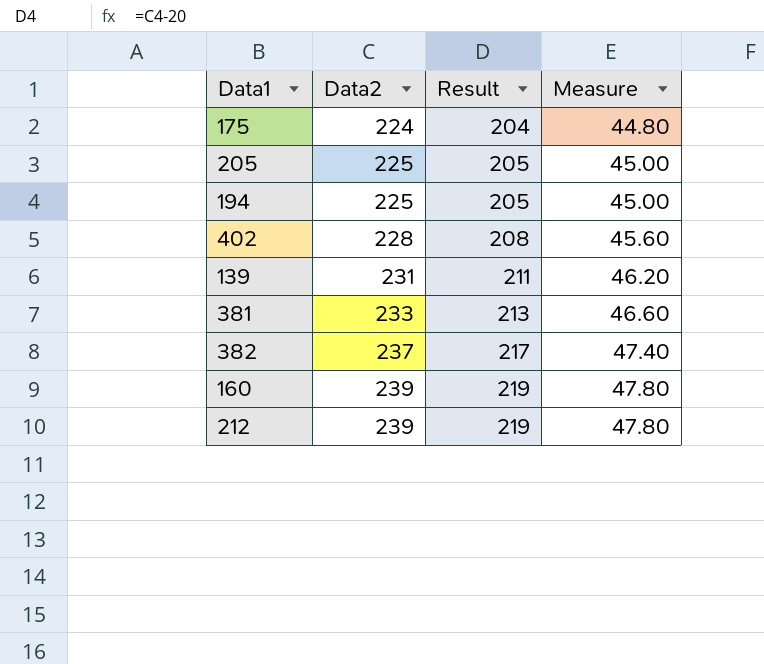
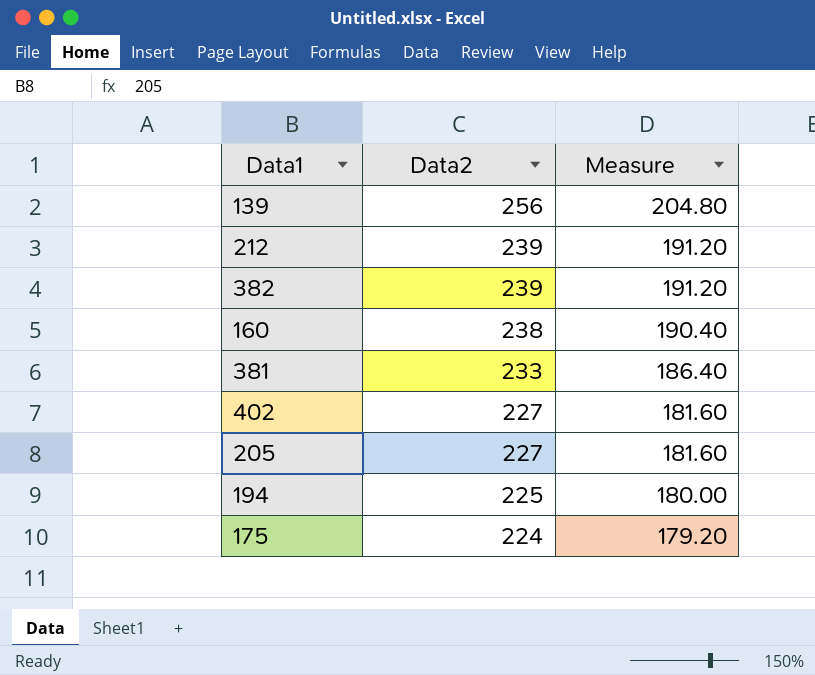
row order: Data2 ascending -> Data2 descending
column Result | formula: [Data2] - 20 -> none
column Measure | formula: [Data2] * 0.2 -> [Data2] * 0.8
139 | Data2: 231 -> 256
382 | Data2: 237 -> 239
160 | Data2: 239 -> 238
402 | Data2: 228 -> 227
205 | Data2: 225 -> 227

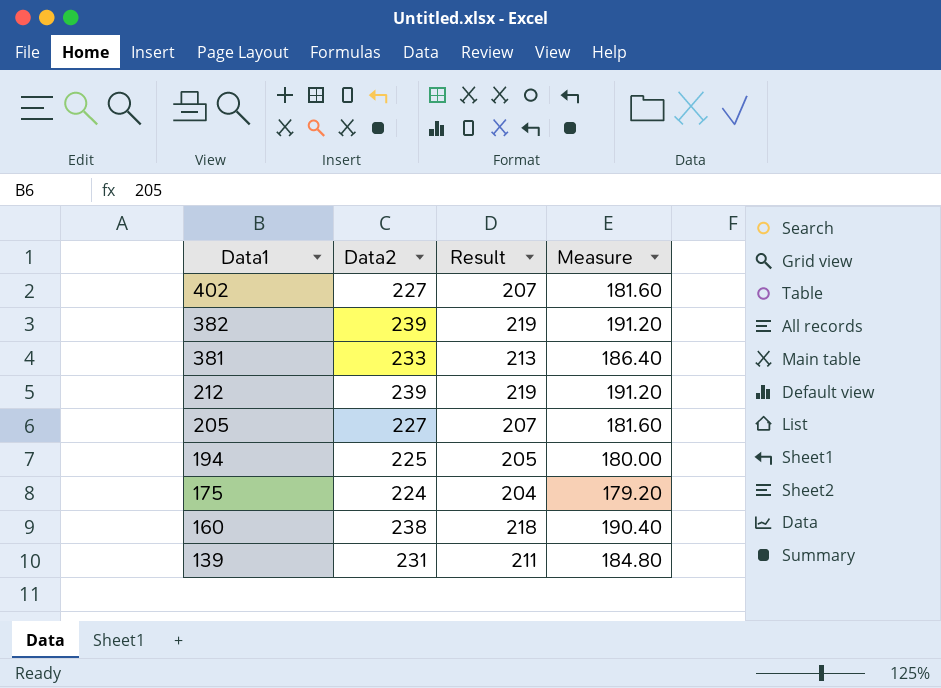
row order: Data2 descending -> Data1 descending
column Result | formula: none -> [Data2] - 20
139 | Data2: 256 -> 231
139 | Measure: 204.80 -> 184.80

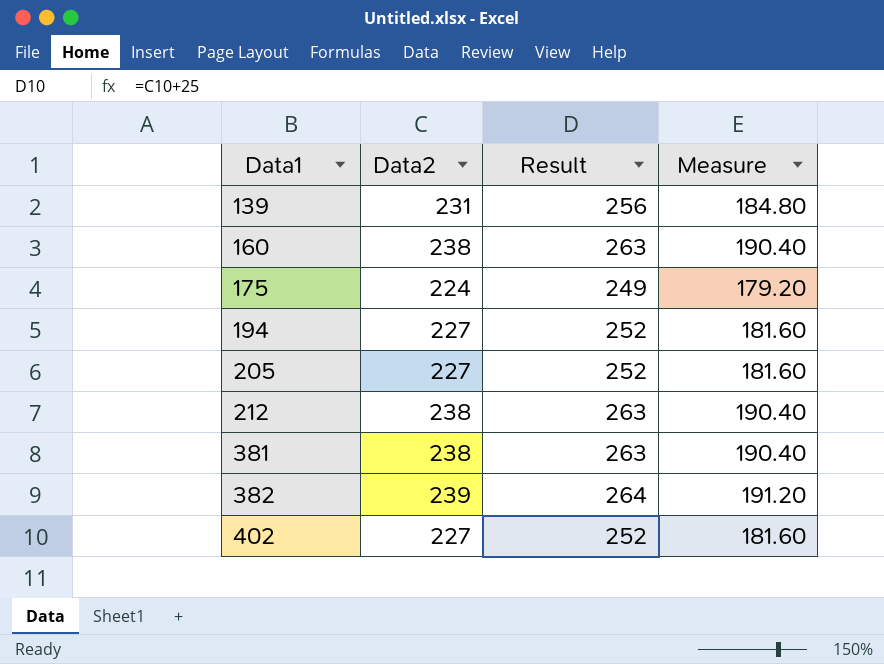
row order: Data1 descending -> Data1 ascending
column Result | formula: [Data2] - 20 -> [Data2] + 25
194 | Data2: 225 -> 227
194 | Measure: 180.00 -> 181.60
212 | Data2: 239 -> 238
212 | Measure: 191.20 -> 190.40
381 | Data2: 233 -> 238
381 | Measure: 186.40 -> 190.40

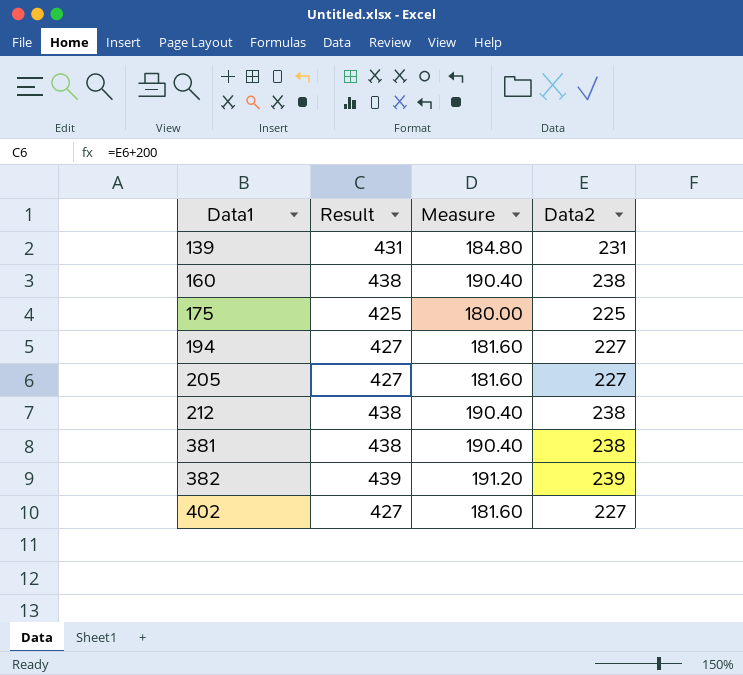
column Result | formula: [Data2] + 25 -> [Data2] + 200
column Data2 | position: 2 -> 4
175 | Measure: 179.20 -> 180.00
175 | Data2: 224 -> 225

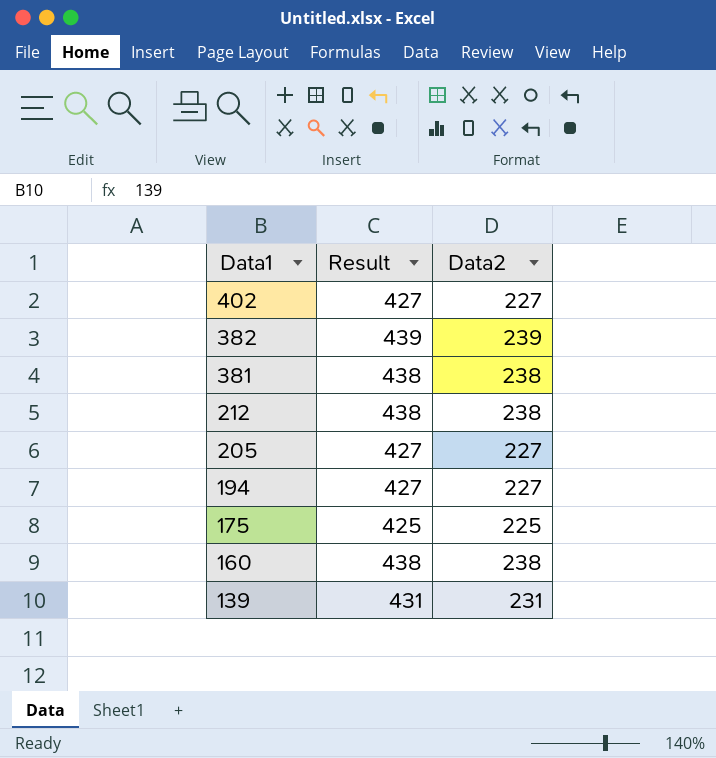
row order: Data1 ascending -> Data1 descending
column Measure | formula: [Data2] * 0.8 -> none

